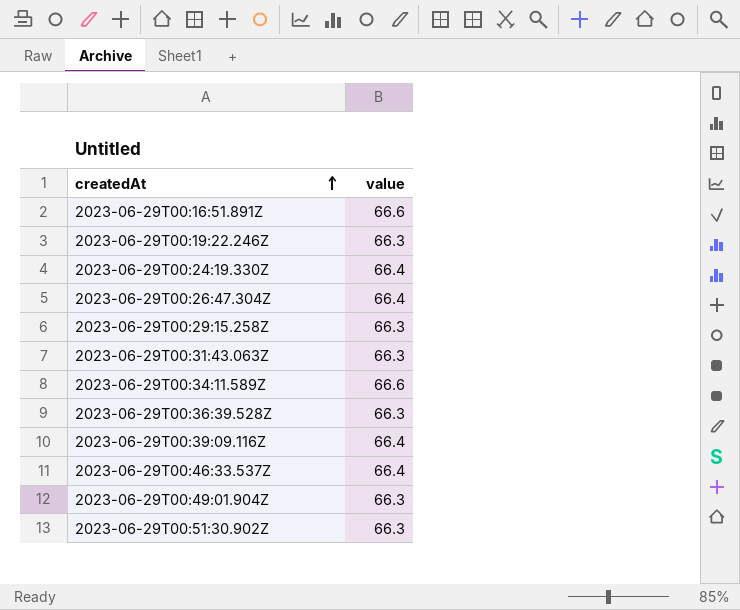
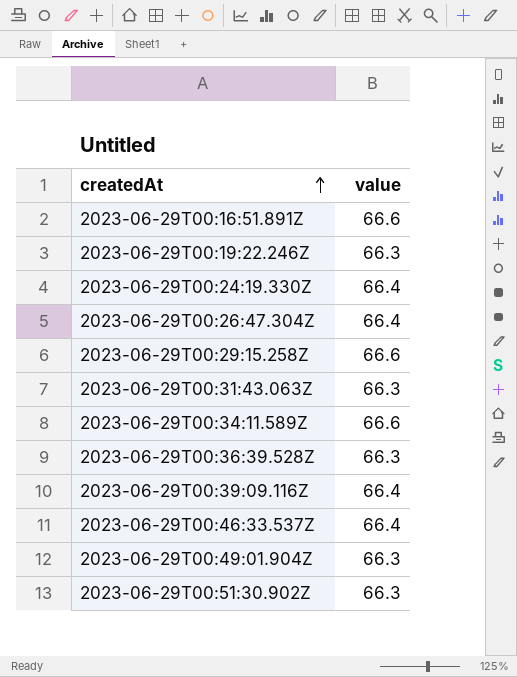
2023-06-29T00:29:15.258Z | value: 66.3 -> 66.6

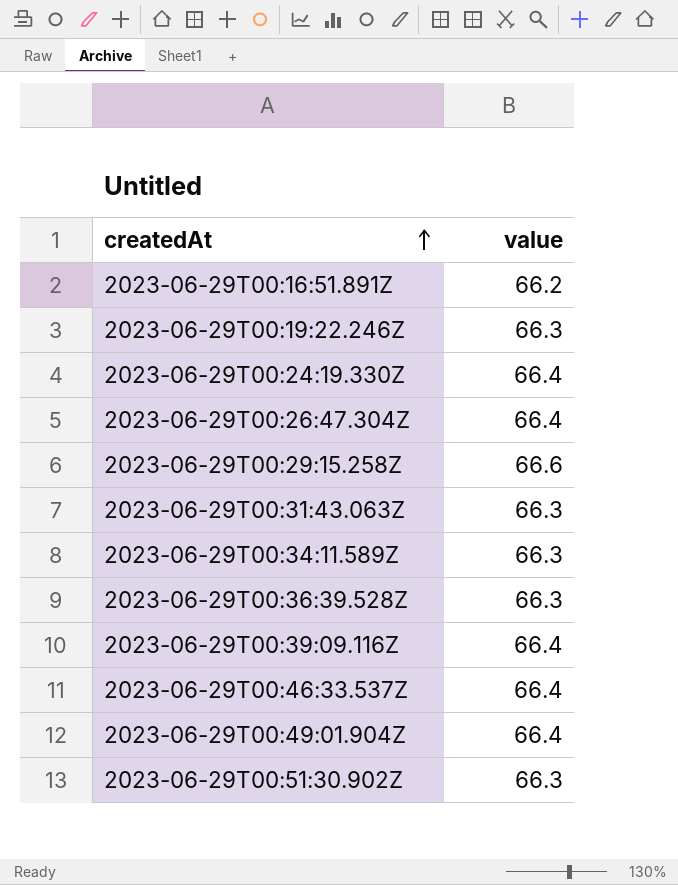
2023-06-29T00:16:51.891Z | value: 66.6 -> 66.2
2023-06-29T00:34:11.589Z | value: 66.6 -> 66.3
2023-06-29T00:49:01.904Z | value: 66.3 -> 66.4

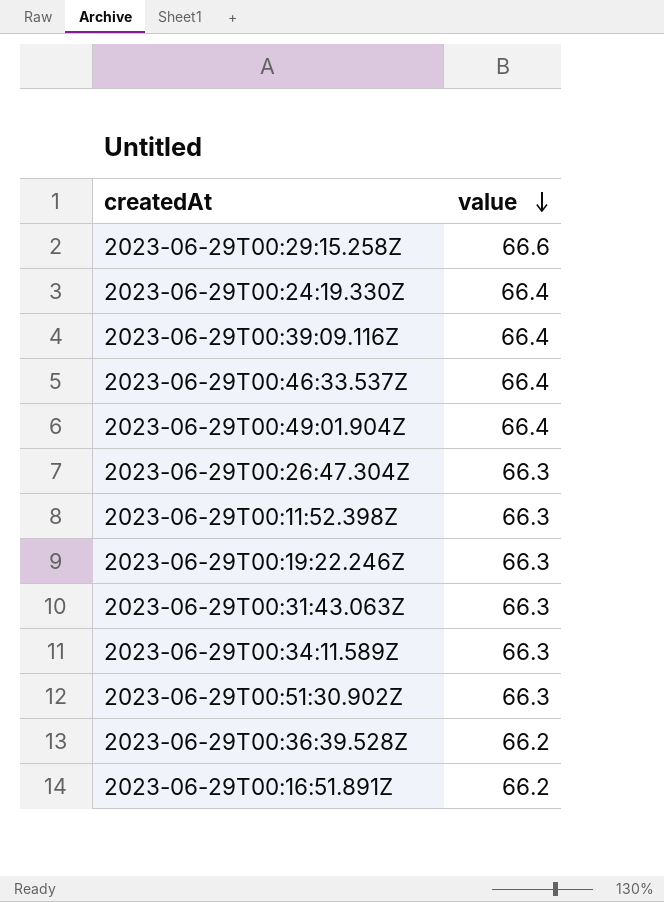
row order: createdAt ascending -> value descending
2023-06-29T00:26:47.304Z | value: 66.4 -> 66.3
row 2023-06-29T00:11:52.398Z: none -> 66.3
2023-06-29T00:36:39.528Z | value: 66.3 -> 66.2

